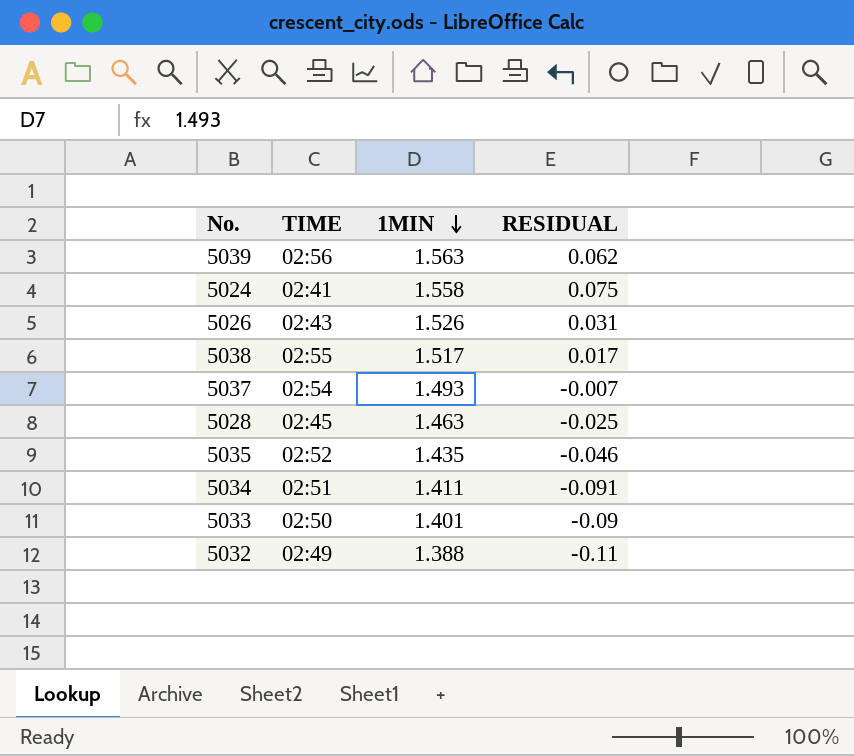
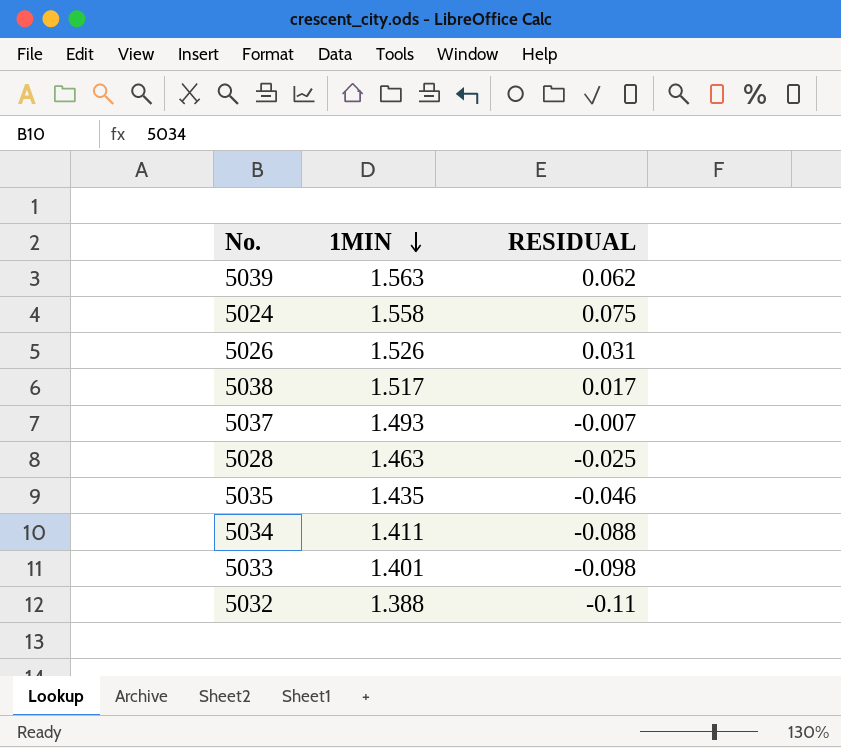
column TIME | position: 2 -> none
5034 | RESIDUAL: -0.091 -> -0.088
5033 | RESIDUAL: -0.09 -> -0.098

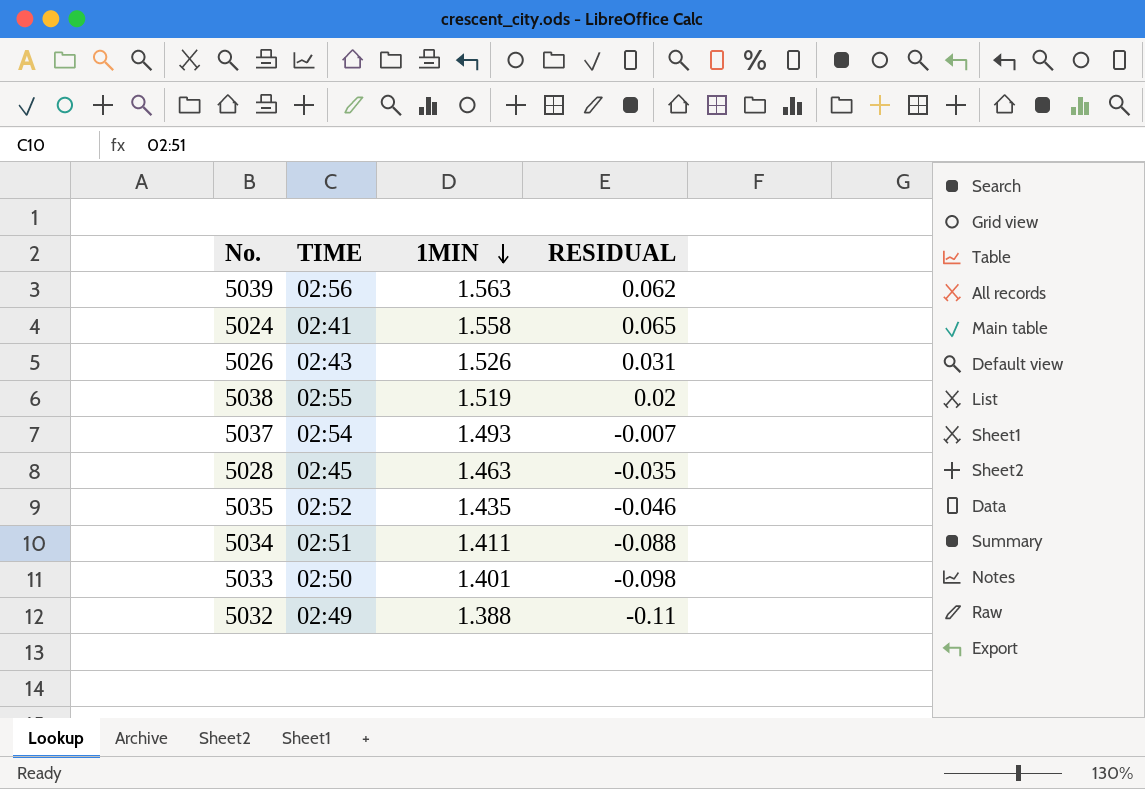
column TIME | position: none -> 2
5024 | RESIDUAL: 0.075 -> 0.065
5038 | 1MIN: 1.517 -> 1.519
5038 | RESIDUAL: 0.017 -> 0.02
5028 | RESIDUAL: -0.025 -> -0.035

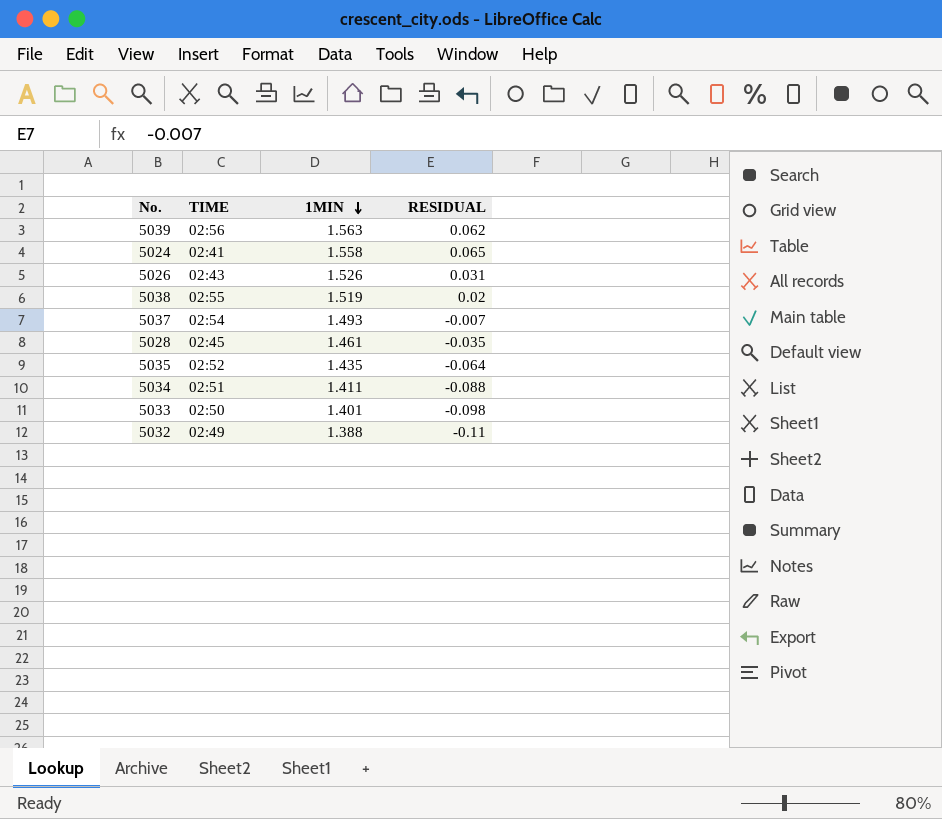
5028 | 1MIN: 1.463 -> 1.461
5035 | RESIDUAL: -0.046 -> -0.064

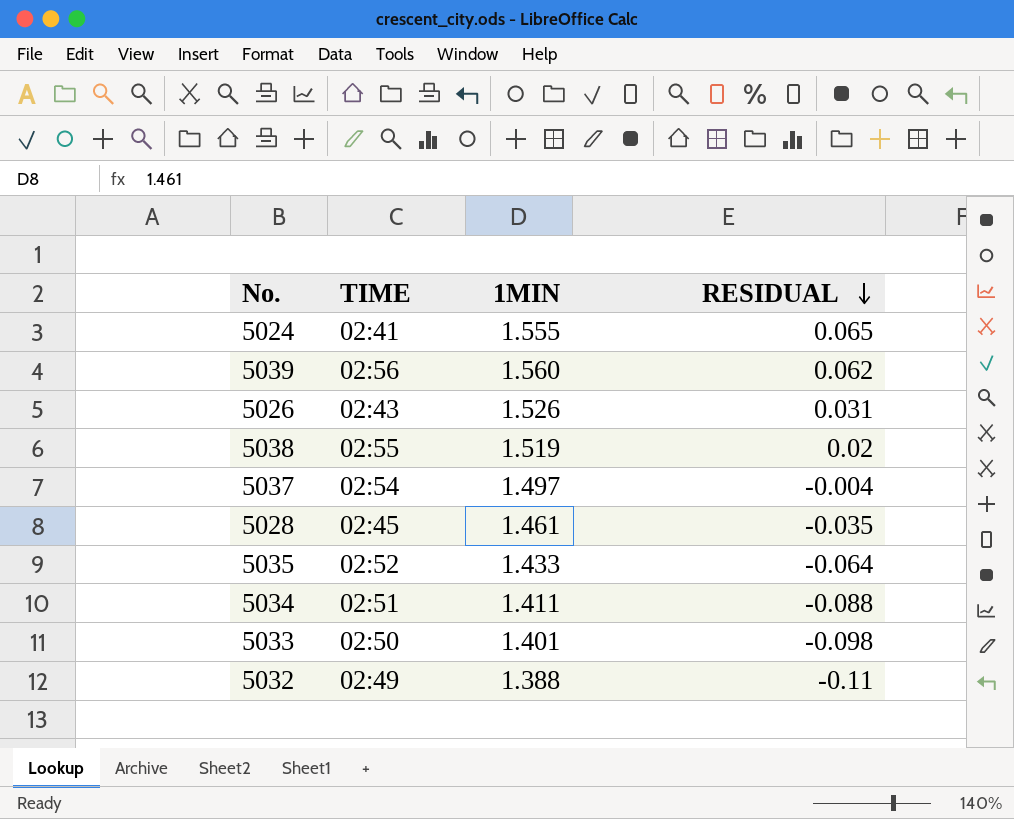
row order: 1MIN descending -> RESIDUAL descending
5024 | 1MIN: 1.558 -> 1.555
5039 | 1MIN: 1.563 -> 1.560
5037 | 1MIN: 1.493 -> 1.497
5037 | RESIDUAL: -0.007 -> -0.004
5035 | 1MIN: 1.435 -> 1.433

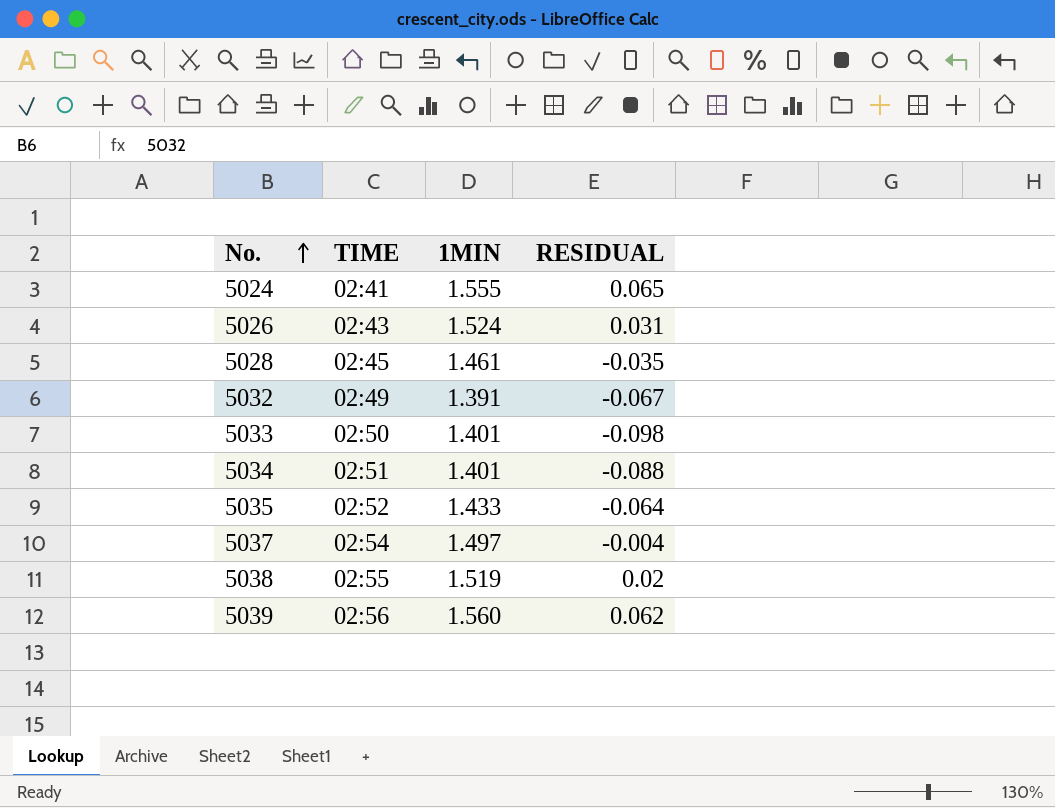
row order: RESIDUAL descending -> No. ascending
5026 | 1MIN: 1.526 -> 1.524
5032 | 1MIN: 1.388 -> 1.391
5032 | RESIDUAL: -0.11 -> -0.067
5034 | 1MIN: 1.411 -> 1.401

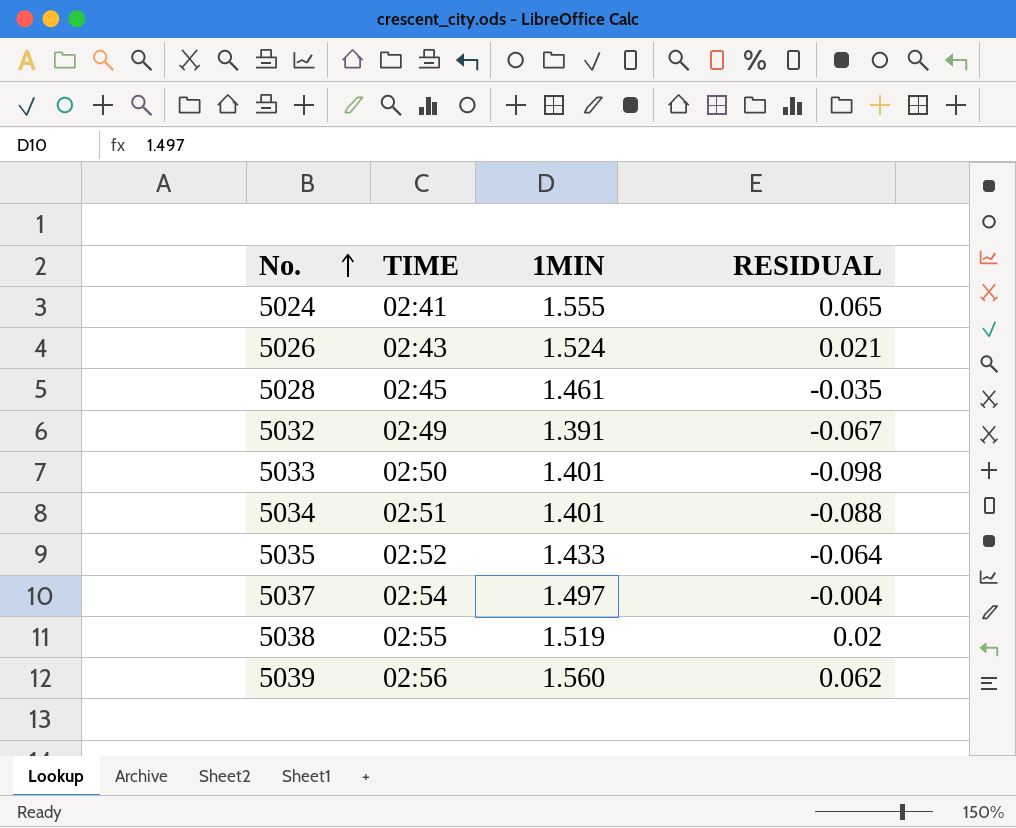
5026 | RESIDUAL: 0.031 -> 0.021

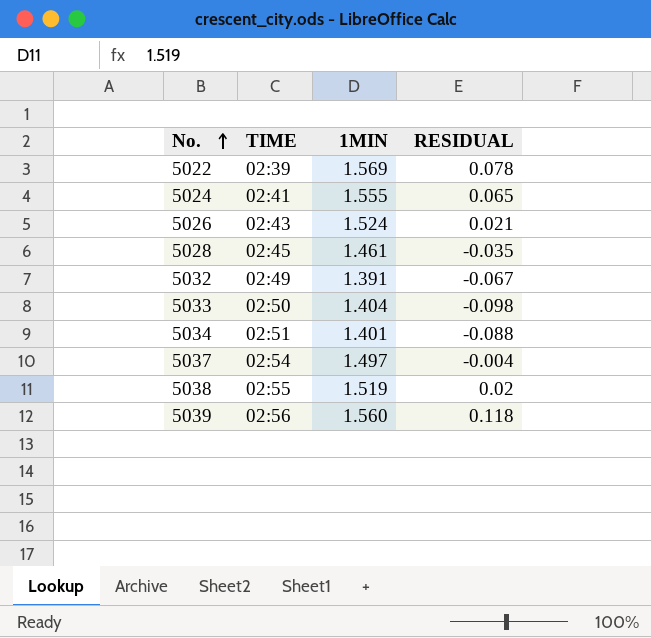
row 5035: 02:52 | 1.433 | -0.064 -> none
row 5022: none -> 02:39 | 1.569 | 0.078
5033 | 1MIN: 1.401 -> 1.404
5039 | RESIDUAL: 0.062 -> 0.118

